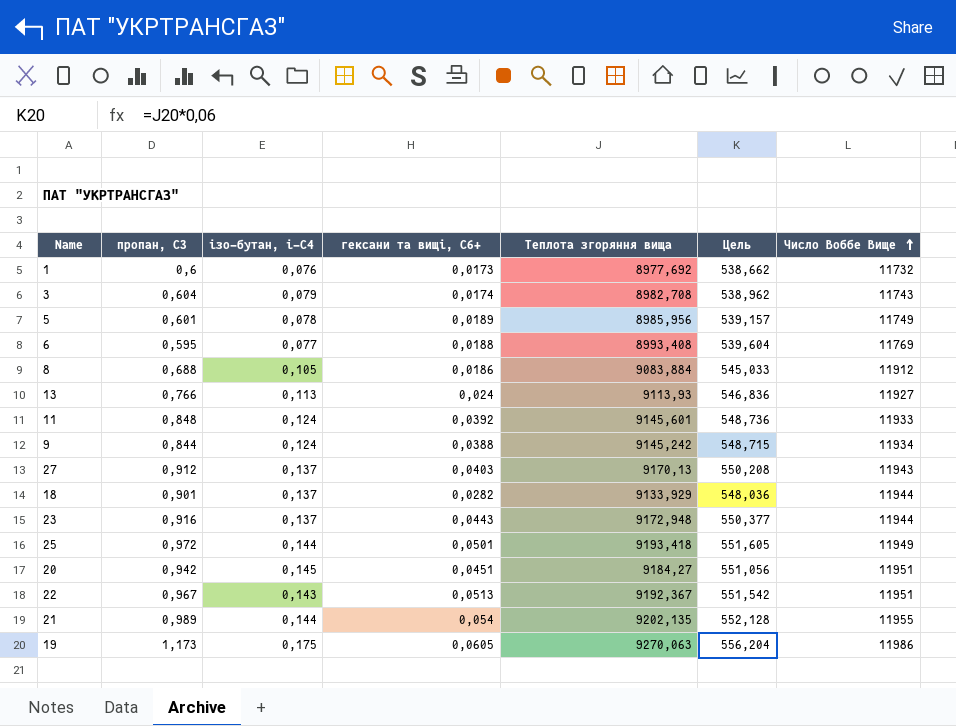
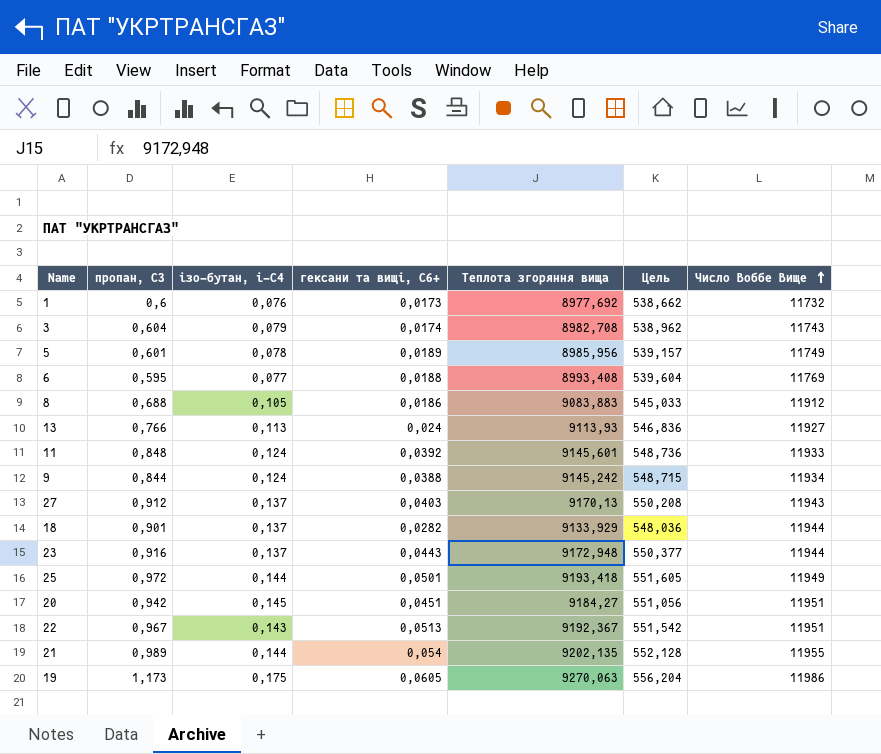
8 | Теплота згоряння вища: 9083,884 -> 9083,883

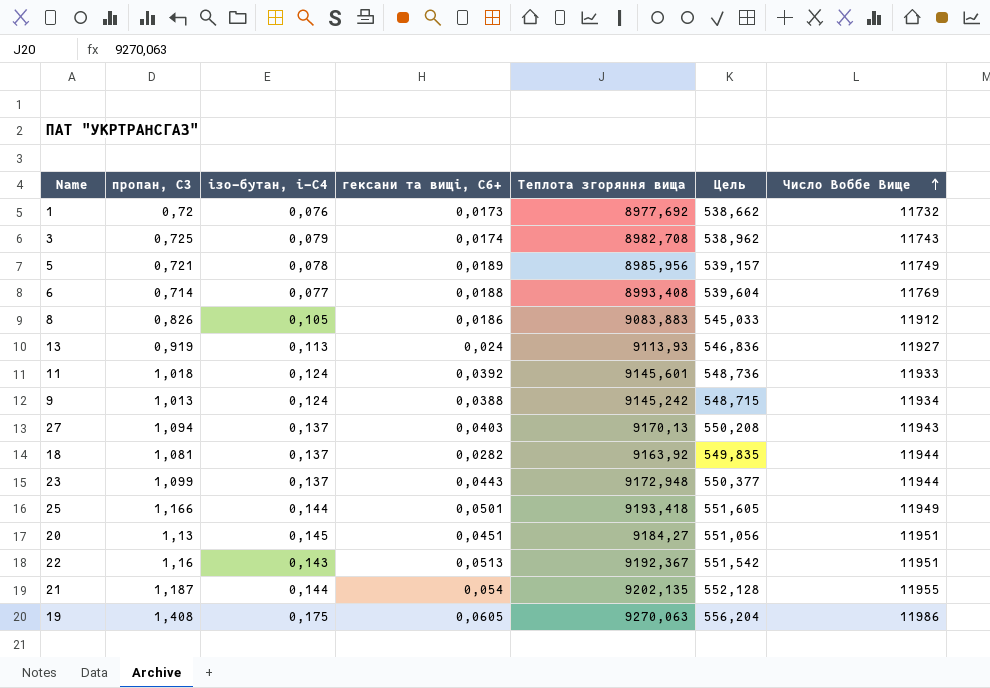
1 | пропан, С3: 0,6 -> 0,72
3 | пропан, С3: 0,604 -> 0,725
5 | пропан, С3: 0,601 -> 0,721
6 | пропан, С3: 0,595 -> 0,714
8 | пропан, С3: 0,688 -> 0,826
13 | пропан, С3: 0,766 -> 0,919
11 | пропан, С3: 0,848 -> 1,018
9 | пропан, С3: 0,844 -> 1,013
27 | пропан, С3: 0,912 -> 1,094
18 | пропан, С3: 0,901 -> 1,081
18 | Теплота згоряння вища: 9133,929 -> 9163,92
18 | Цель: 548,036 -> 549,835
23 | пропан, С3: 0,916 -> 1,099
25 | пропан, С3: 0,972 -> 1,166
20 | пропан, С3: 0,942 -> 1,13
22 | пропан, С3: 0,967 -> 1,16
21 | пропан, С3: 0,989 -> 1,187
19 | пропан, С3: 1,173 -> 1,408

